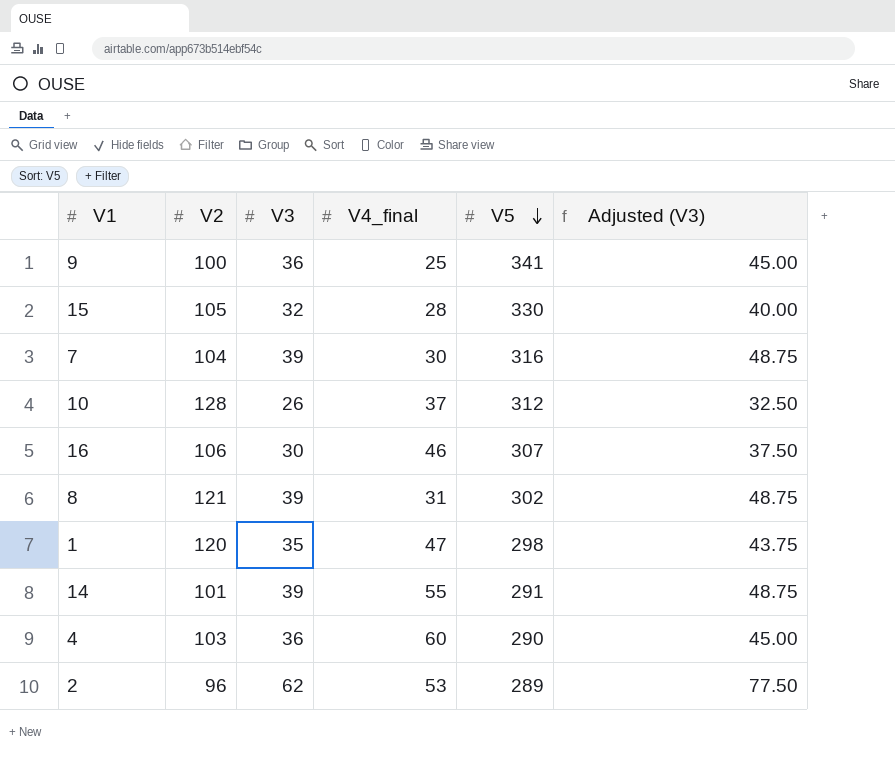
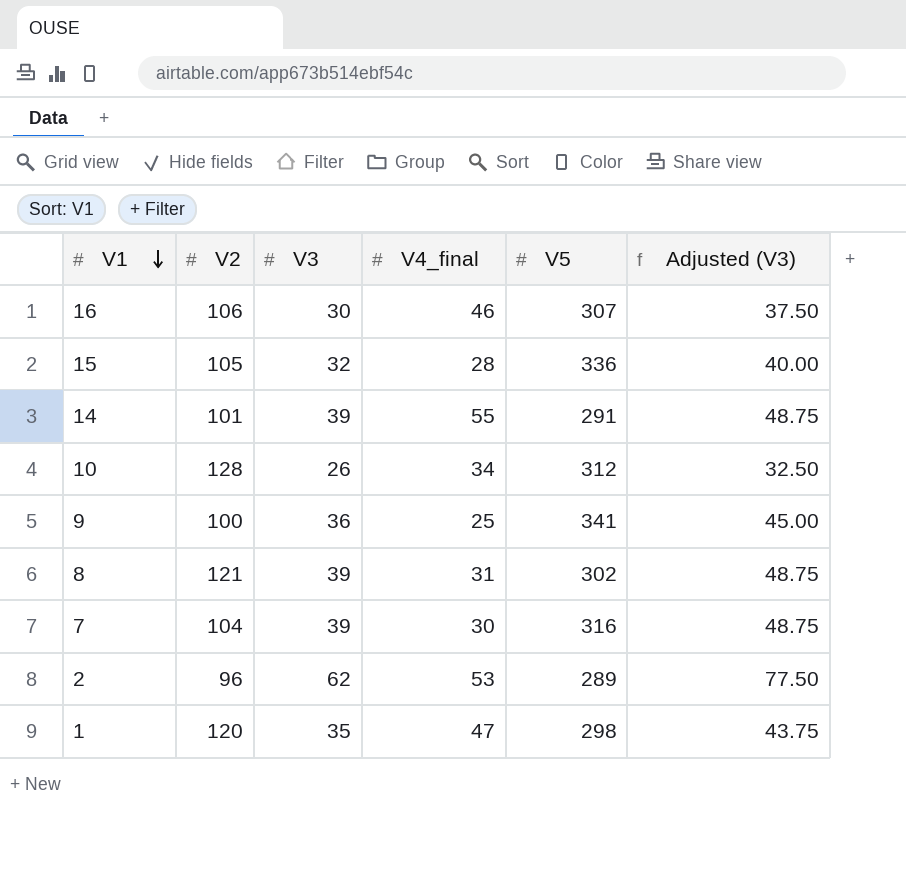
row order: V5 descending -> V1 descending
row 4: 103 | 36 | 60 | 290 | 45.00 -> none
15 | V5: 330 -> 336
10 | V4_final: 37 -> 34

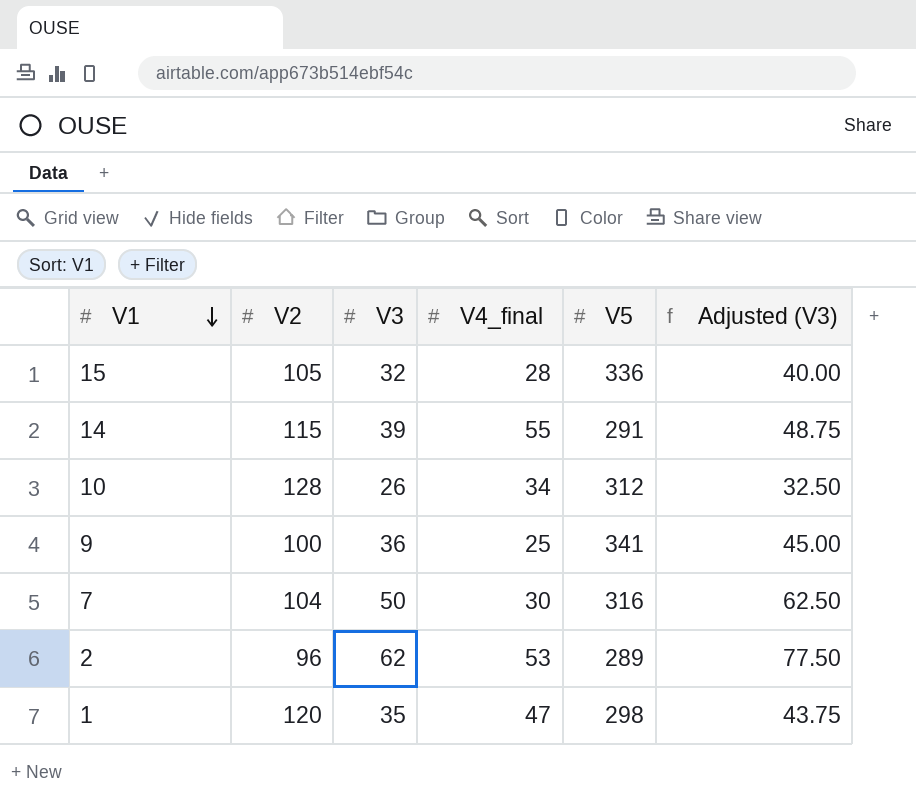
row 16: 106 | 30 | 46 | 307 | 37.50 -> none
row 8: 121 | 39 | 31 | 302 | 48.75 -> none
14 | V2: 101 -> 115
7 | V3: 39 -> 50
7 | Adjusted (V3): 48.75 -> 62.50

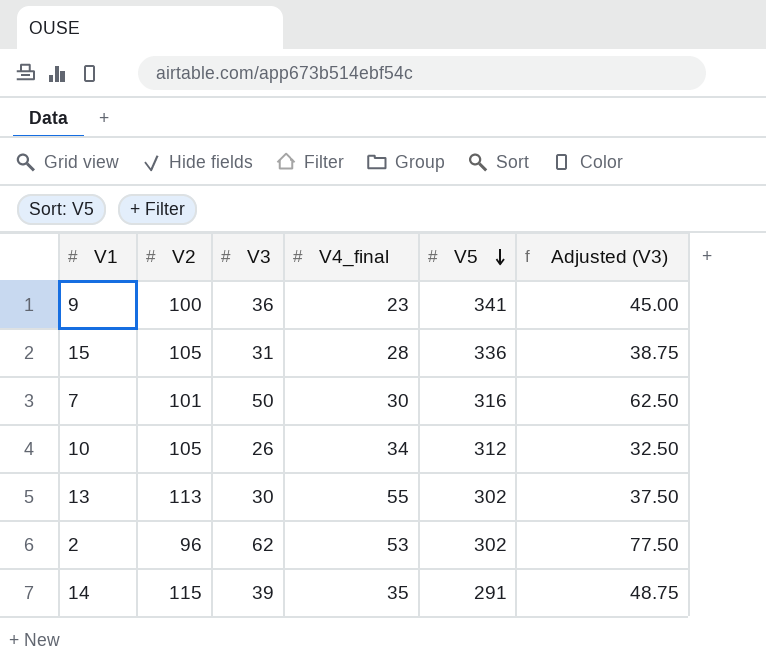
row order: V1 descending -> V5 descending
row 1: 120 | 35 | 47 | 298 | 43.75 -> none
9 | V4_final: 25 -> 23
15 | V3: 32 -> 31
15 | Adjusted (V3): 40.00 -> 38.75
7 | V2: 104 -> 101
10 | V2: 128 -> 105
row 13: none -> 113 | 30 | 55 | 302 | 37.50
2 | V5: 289 -> 302
14 | V4_final: 55 -> 35

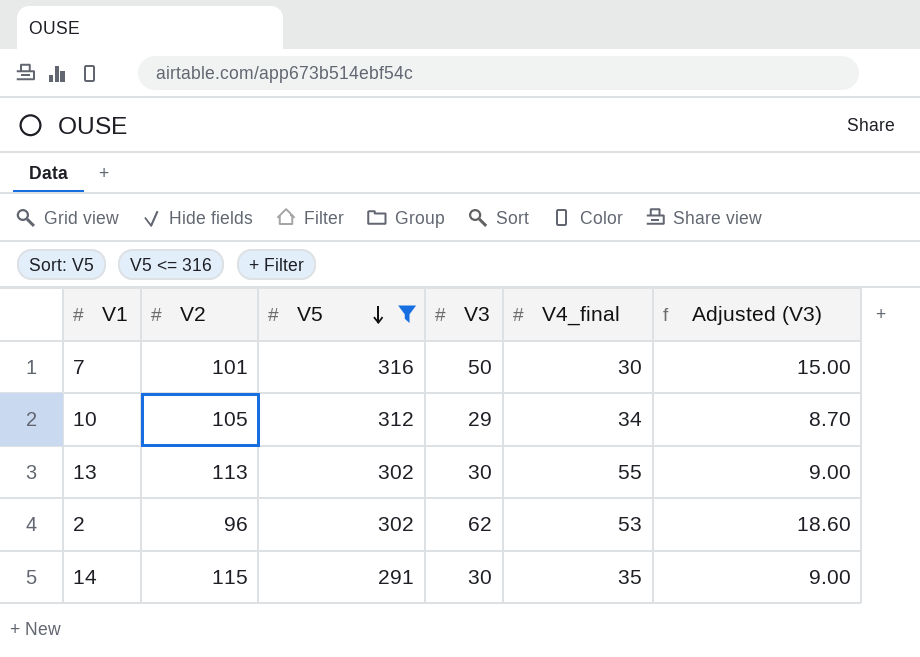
filter: none -> V5 <= 316
column V5 | position: 5 -> 3
column Adjusted (V3) | formula: [V3] * 1.25 -> [V3] * 0.3
10 | V3: 26 -> 29
14 | V3: 39 -> 30

